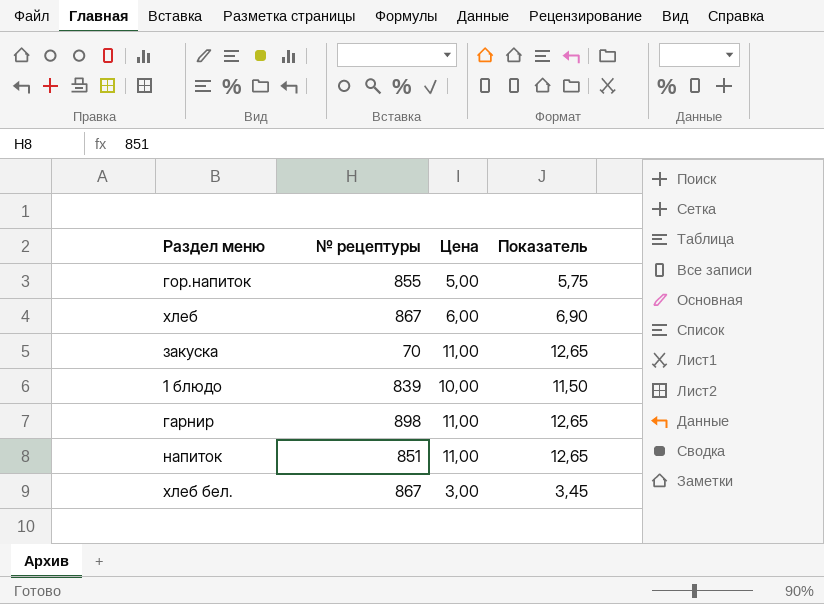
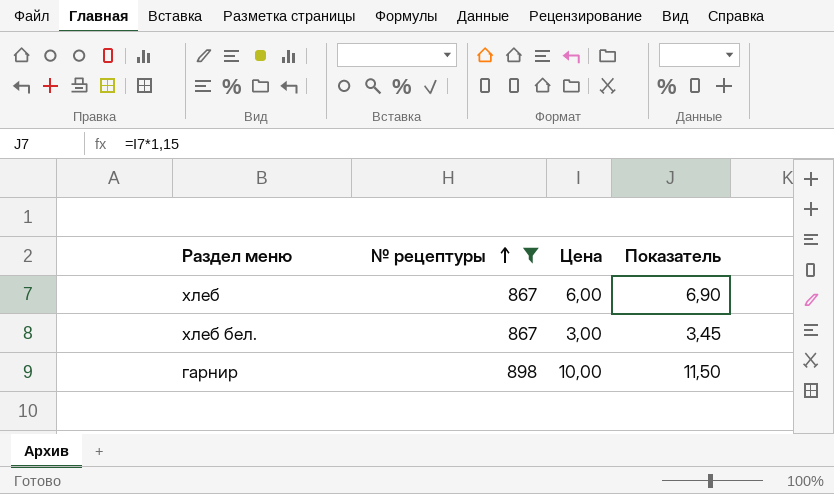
filter: none -> № рецептуры >= 867
row order: none -> № рецептуры ascending
гарнир | Цена: 11,00 -> 10,00
гарнир | Показатель: 12,65 -> 11,50

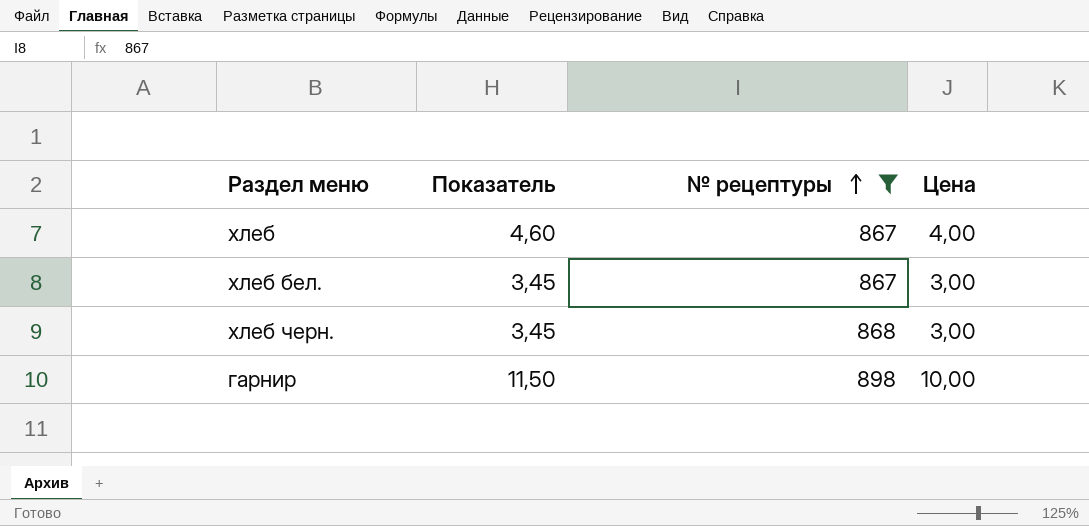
column Показатель | position: 4 -> 2
хлеб | Показатель: 6,90 -> 4,60
хлеб | Цена: 6,00 -> 4,00
row хлеб черн.: none -> 3,45 | 868 | 3,00

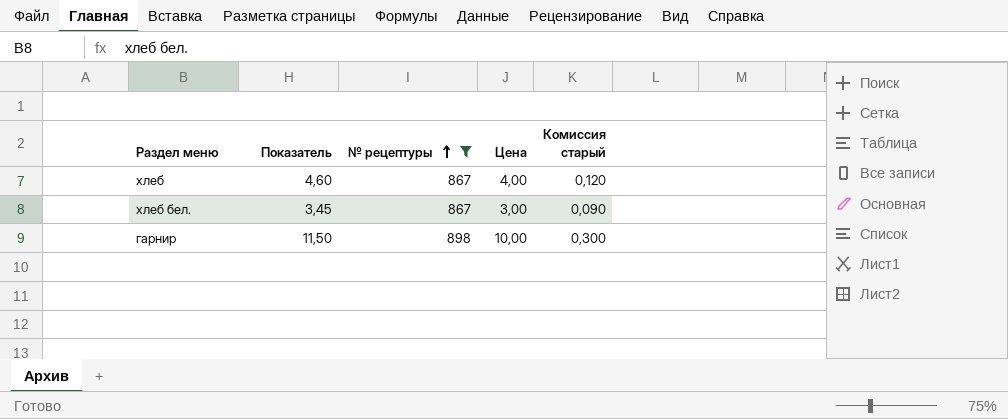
column Комиссия старый | formula: none -> [Цена] * 0,03
row хлеб черн.: 3,45 | 868 | 3,00 -> none

